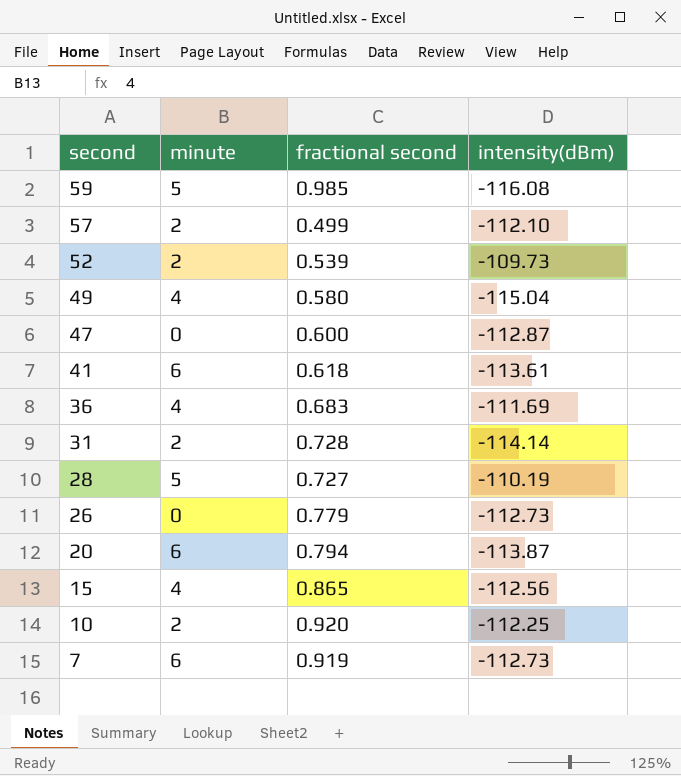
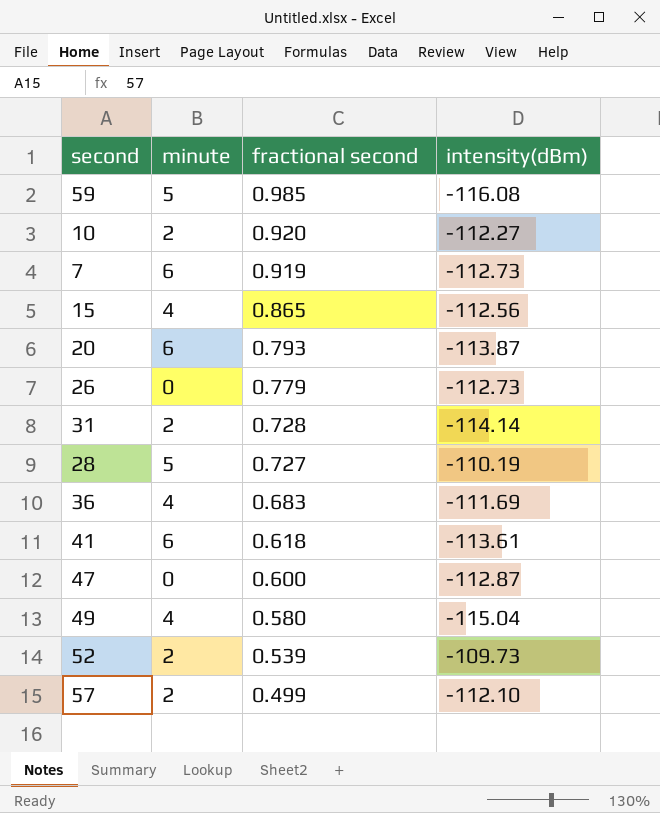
row order: second descending -> fractional second descending
10 | intensity(dBm): -112.25 -> -112.27
20 | fractional second: 0.794 -> 0.793

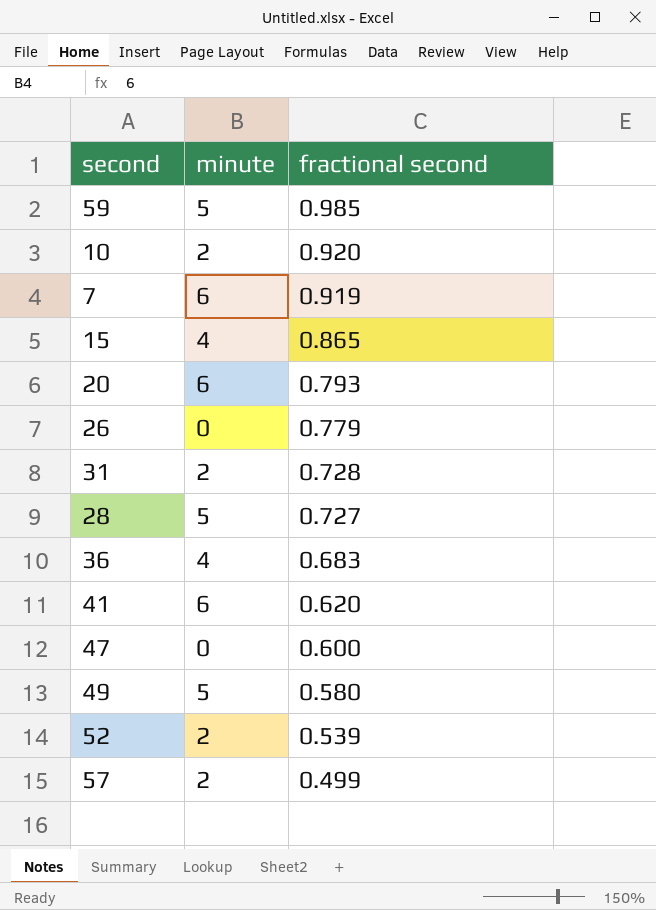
column intensity(dBm) | position: 4 -> none
41 | fractional second: 0.618 -> 0.620
49 | minute: 4 -> 5

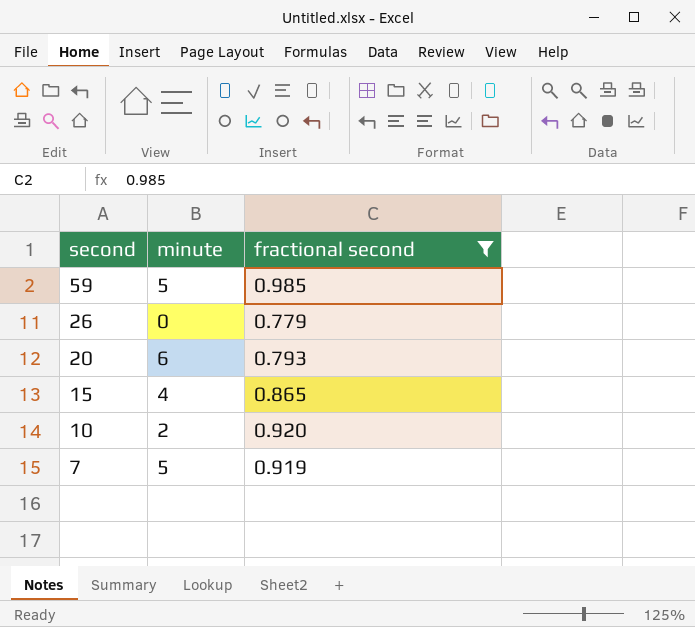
filter: none -> fractional second >= 0.779
row order: fractional second descending -> second descending
7 | minute: 6 -> 5

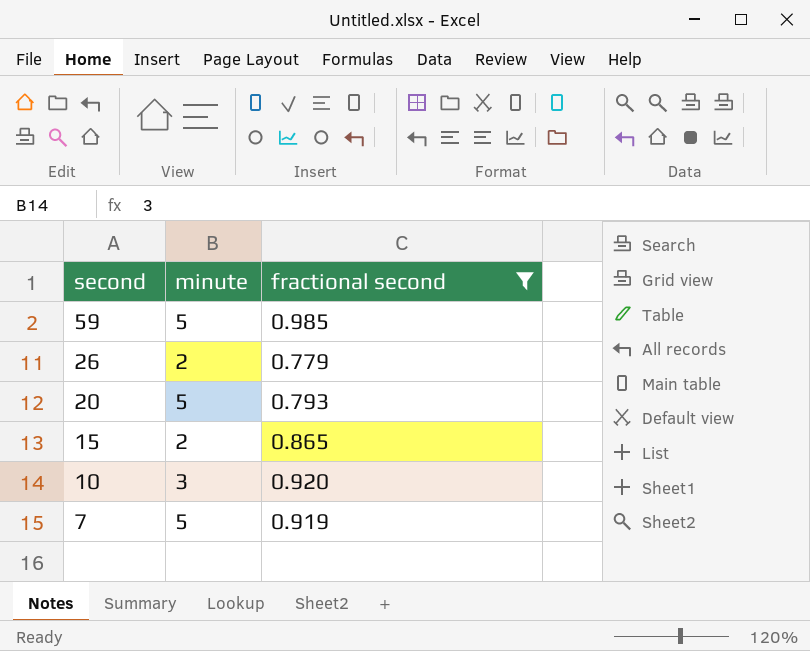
26 | minute: 0 -> 2
20 | minute: 6 -> 5
15 | minute: 4 -> 2
10 | minute: 2 -> 3

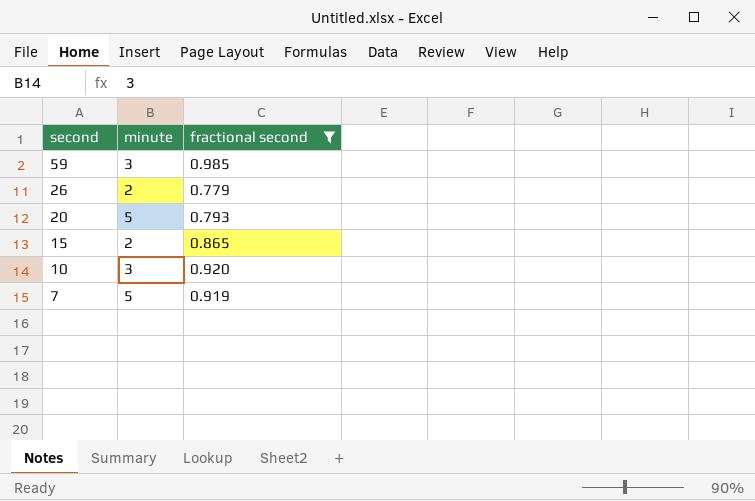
59 | minute: 5 -> 3

